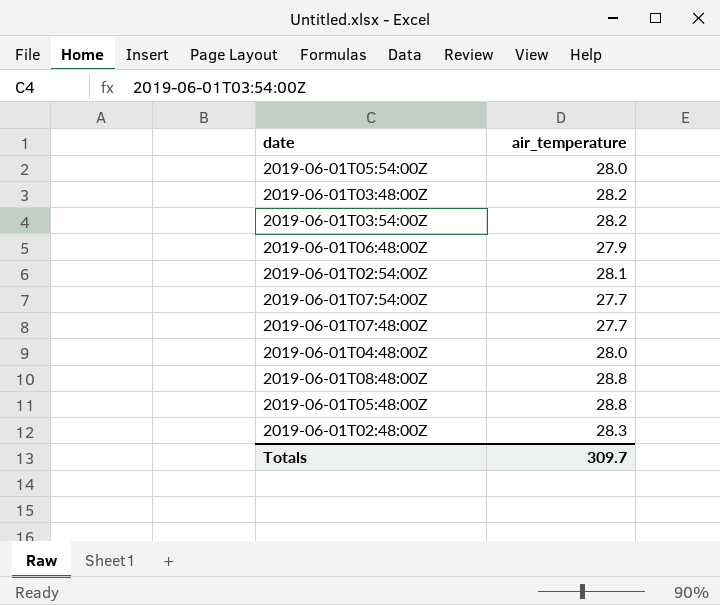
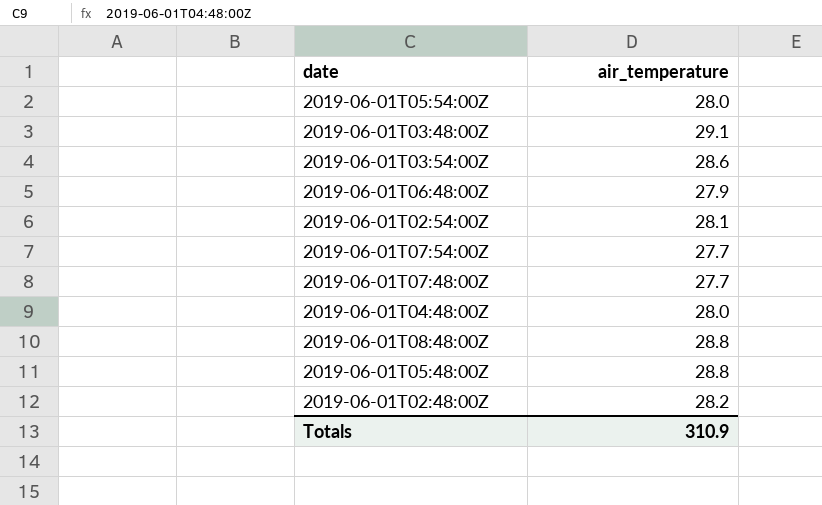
2019-06-01T03:48:00Z | air_temperature: 28.2 -> 29.1
2019-06-01T03:54:00Z | air_temperature: 28.2 -> 28.6
2019-06-01T02:48:00Z | air_temperature: 28.3 -> 28.2
Totals | air_temperature: 309.7 -> 310.9

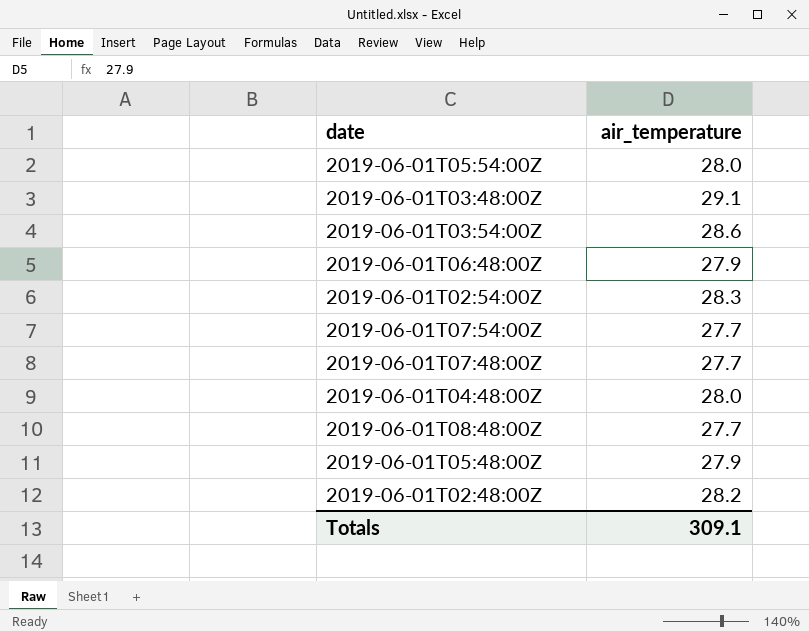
2019-06-01T02:54:00Z | air_temperature: 28.1 -> 28.3
2019-06-01T08:48:00Z | air_temperature: 28.8 -> 27.7
2019-06-01T05:48:00Z | air_temperature: 28.8 -> 27.9
Totals | air_temperature: 310.9 -> 309.1

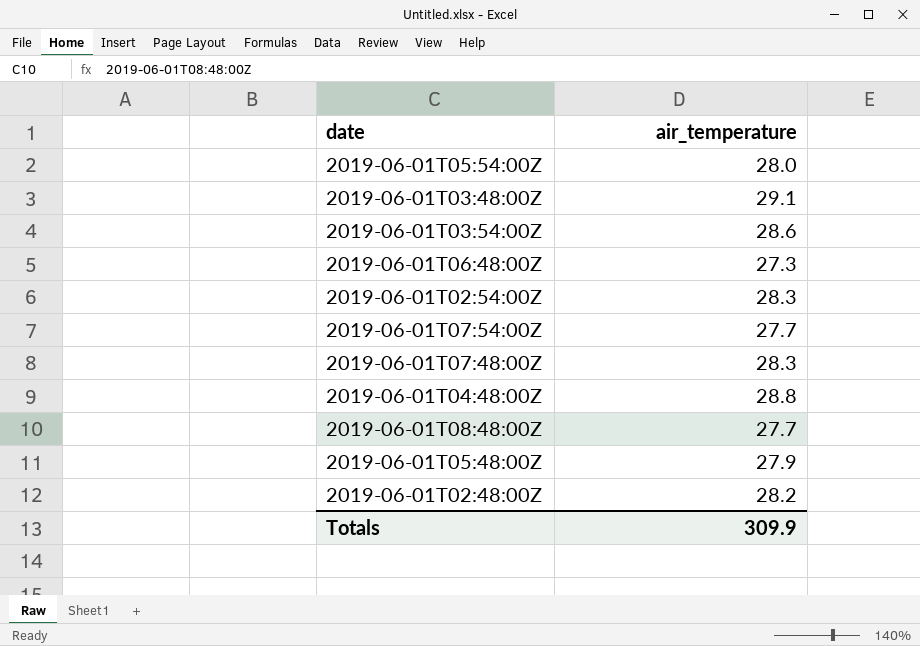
2019-06-01T06:48:00Z | air_temperature: 27.9 -> 27.3
2019-06-01T07:48:00Z | air_temperature: 27.7 -> 28.3
2019-06-01T04:48:00Z | air_temperature: 28.0 -> 28.8
Totals | air_temperature: 309.1 -> 309.9

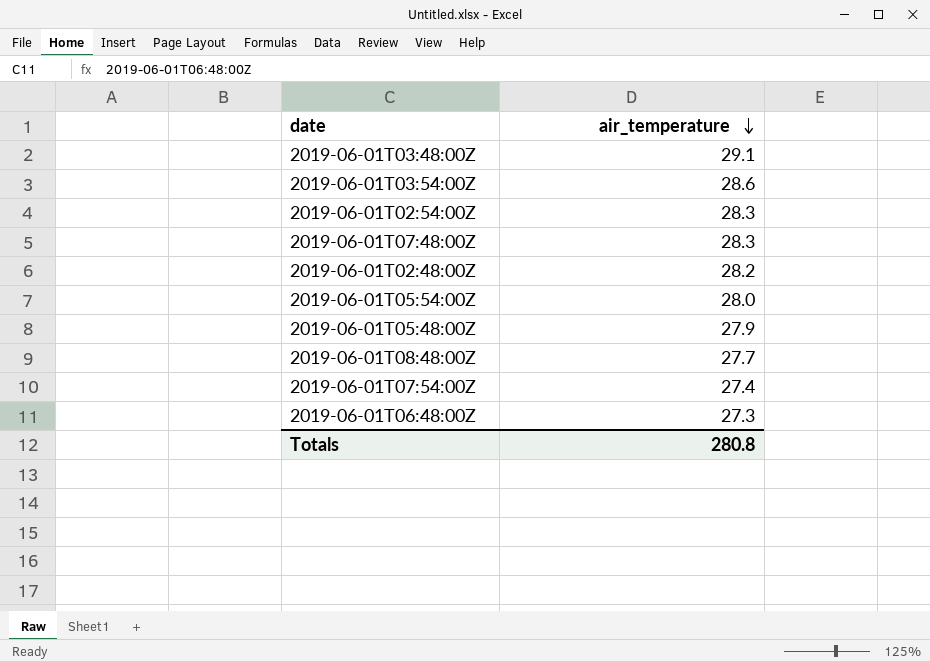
row order: none -> air_temperature descending
row 2019-06-01T04:48:00Z: 28.8 -> none
2019-06-01T07:54:00Z | air_temperature: 27.7 -> 27.4
Totals | air_temperature: 309.9 -> 280.8

